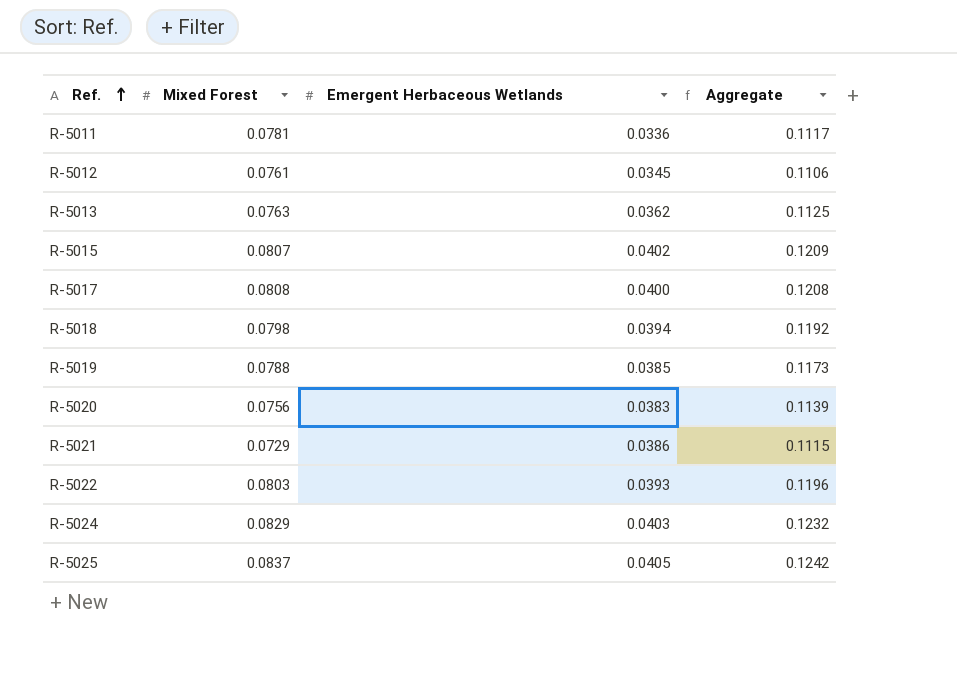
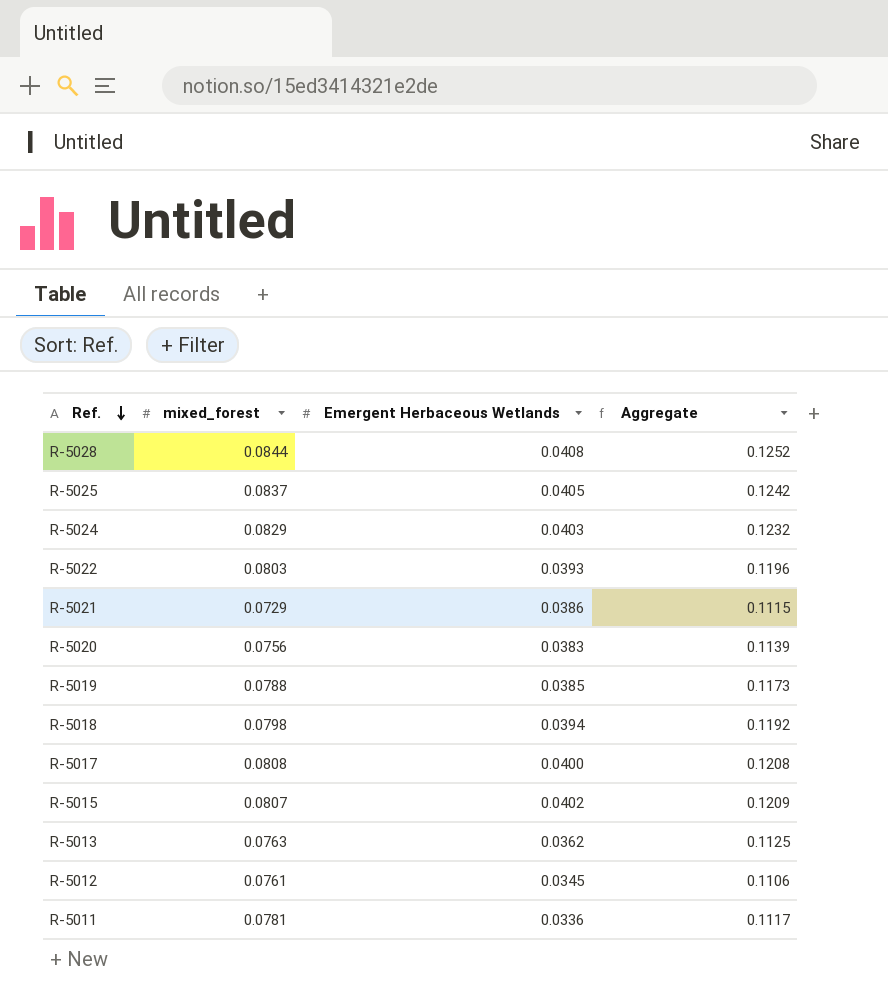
row order: Ref. ascending -> Ref. descending
column name: Mixed Forest -> mixed_forest
row R-5028: none -> 0.0844 | 0.0408 | 0.1252

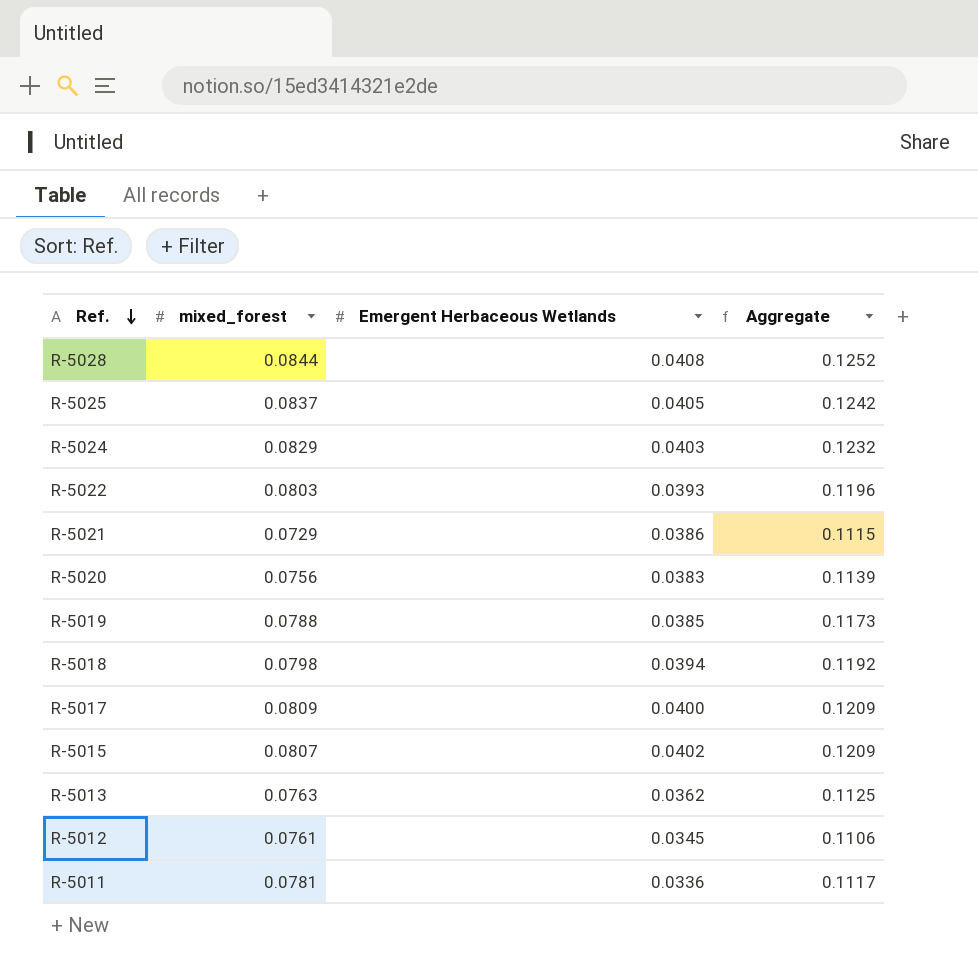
R-5017 | mixed_forest: 0.0808 -> 0.0809
R-5017 | Aggregate: 0.1208 -> 0.1209

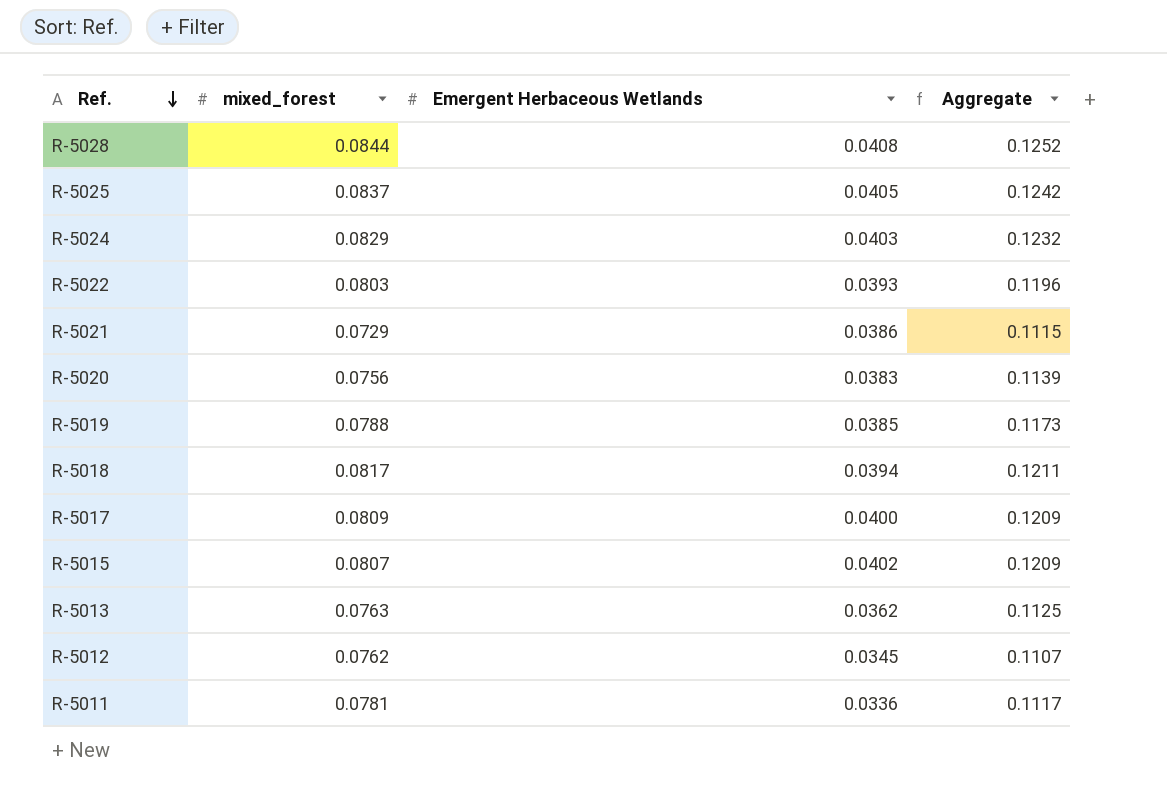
R-5018 | mixed_forest: 0.0798 -> 0.0817
R-5018 | Aggregate: 0.1192 -> 0.1211
R-5012 | mixed_forest: 0.0761 -> 0.0762
R-5012 | Aggregate: 0.1106 -> 0.1107

